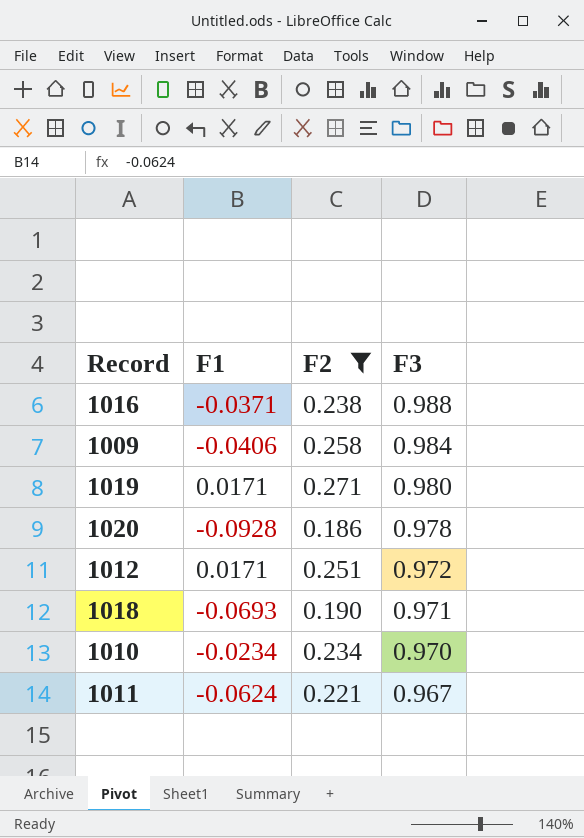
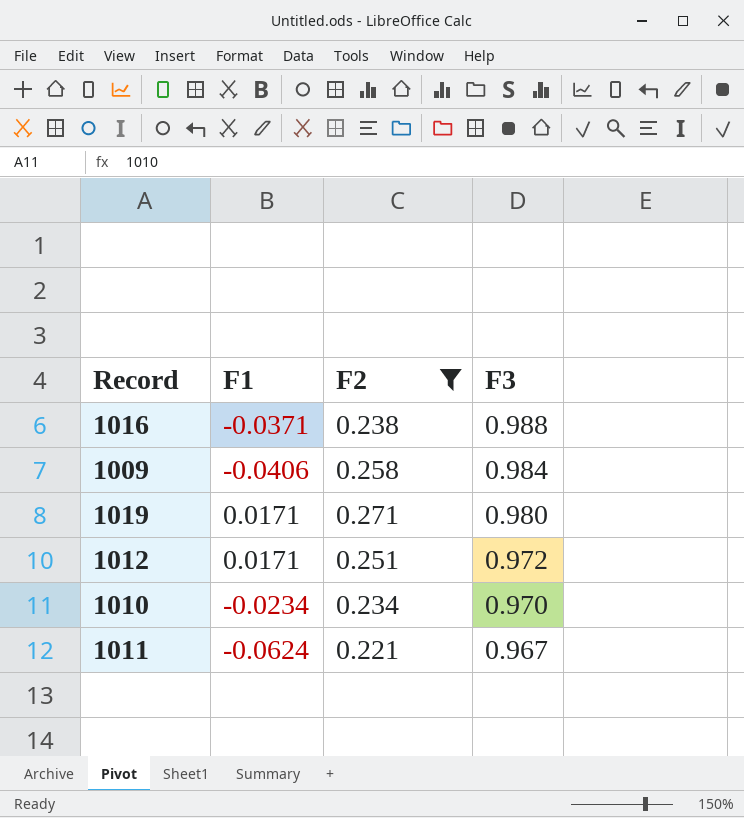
row 1020: -0.0928 | 0.186 | 0.978 -> none
row 1018: -0.0693 | 0.190 | 0.971 -> none

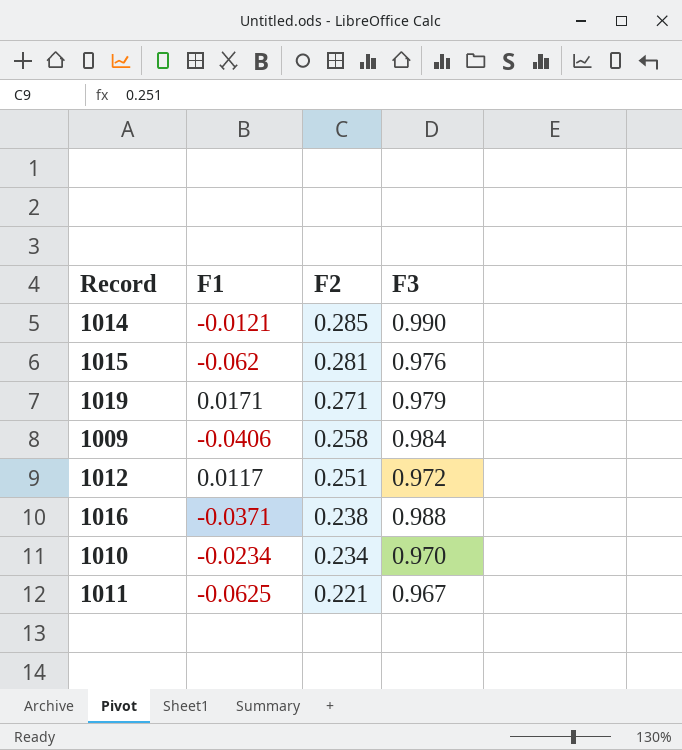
filter: F2 <= 0.271 -> none
row order: F3 descending -> F2 descending
1019 | F3: 0.980 -> 0.979
1012 | F1: 0.0171 -> 0.0117
1011 | F1: -0.0624 -> -0.0625

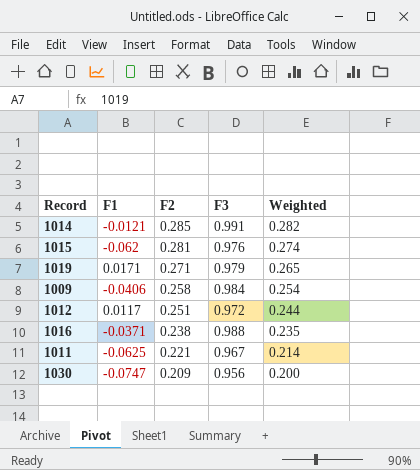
column Weighted | formula: none -> [F2] * [F3]
row 1010: -0.0234 | 0.234 | 0.970 -> none
1014 | F3: 0.990 -> 0.991
row 1030: none -> -0.0747 | 0.209 | 0.956 | 0.200

